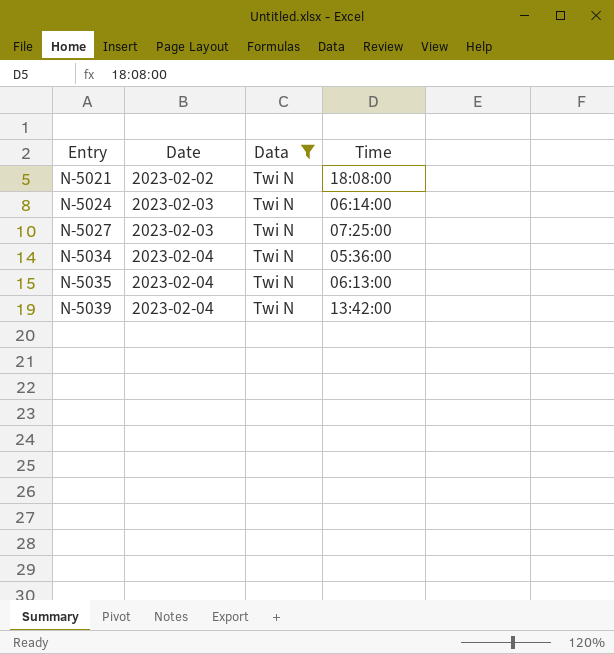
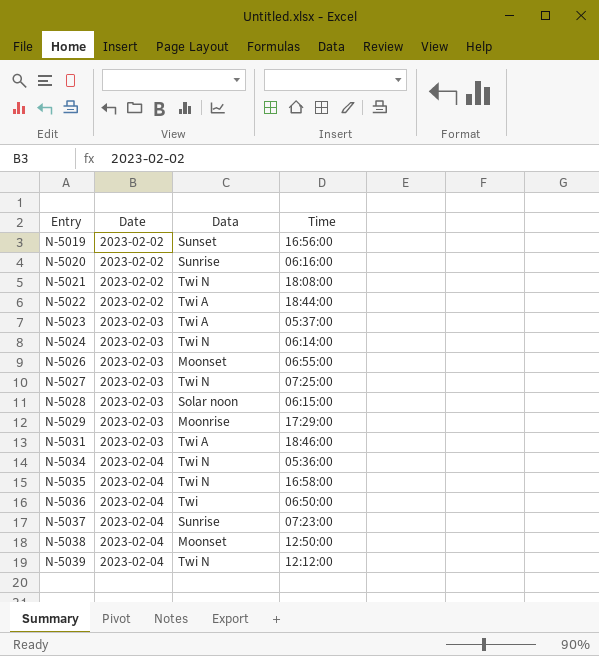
filter: Data = Twi N -> none
N-5035 | Time: 06:13:00 -> 16:58:00
N-5039 | Time: 13:42:00 -> 12:12:00

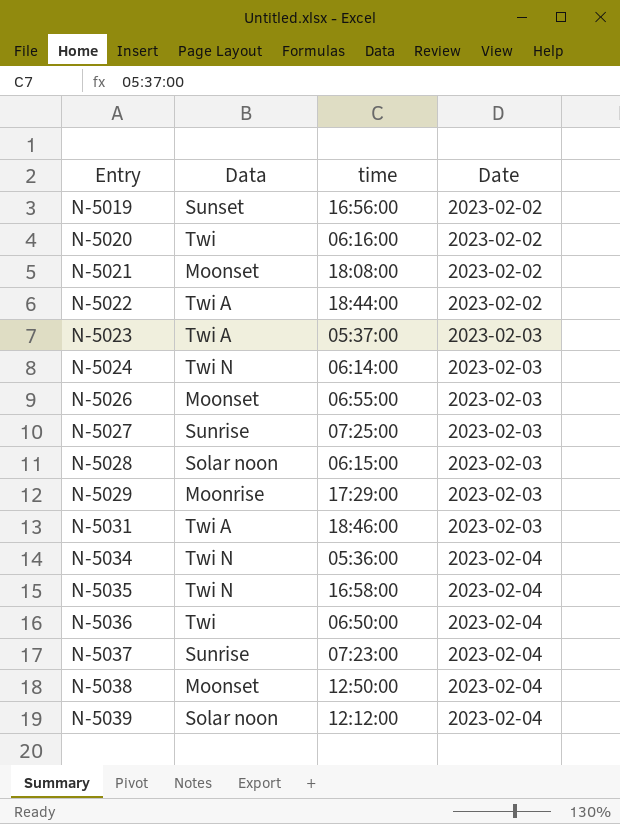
column name: Time -> time
column Date | position: 2 -> 4
N-5020 | Data: Sunrise -> Twi
N-5021 | Data: Twi N -> Moonset
N-5027 | Data: Twi N -> Sunrise
N-5039 | Data: Twi N -> Solar noon

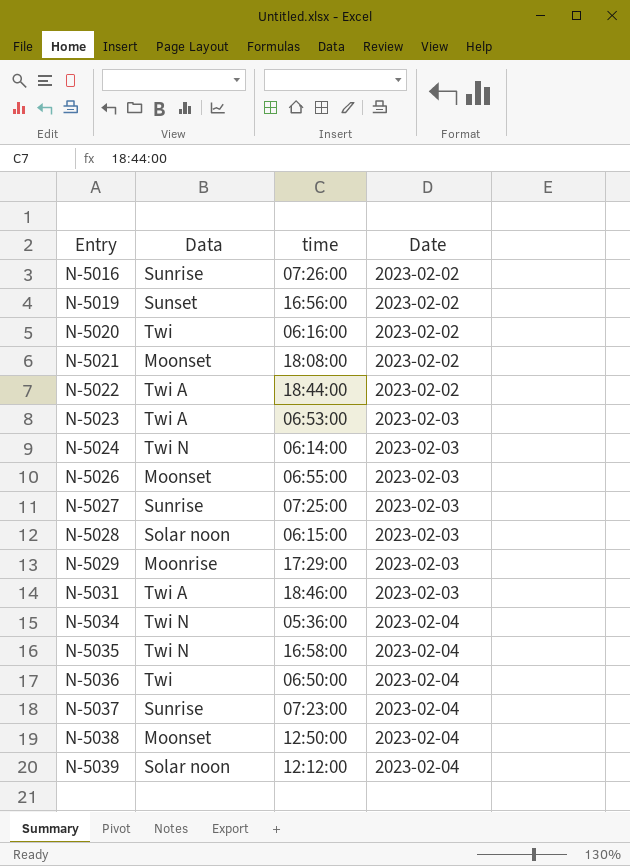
row N-5016: none -> Sunrise | 07:26:00 | 2023-02-02
N-5023 | time: 05:37:00 -> 06:53:00

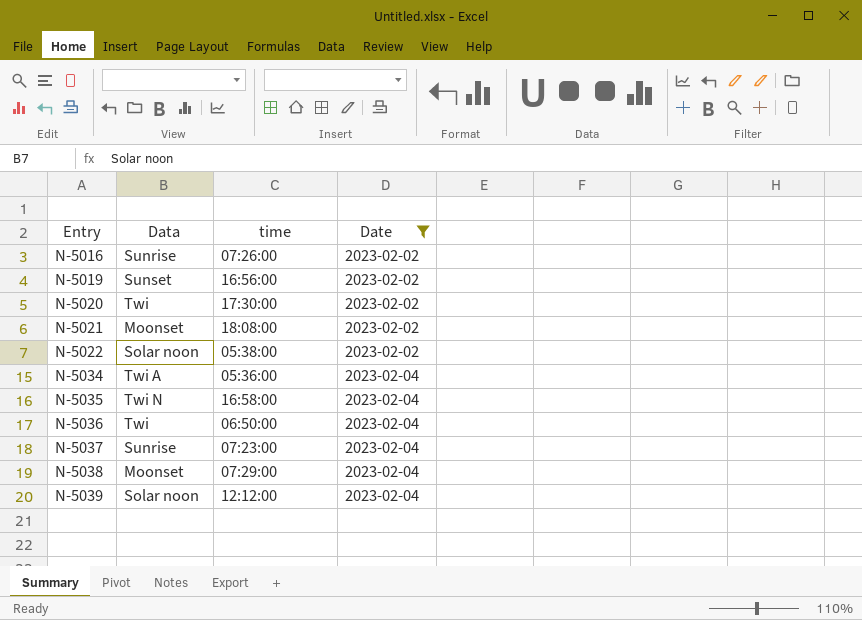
filter: none -> Date != 2023-02-03
N-5020 | time: 06:16:00 -> 17:30:00
N-5022 | Data: Twi A -> Solar noon
N-5022 | time: 18:44:00 -> 05:38:00
N-5034 | Data: Twi N -> Twi A
N-5038 | time: 12:50:00 -> 07:29:00

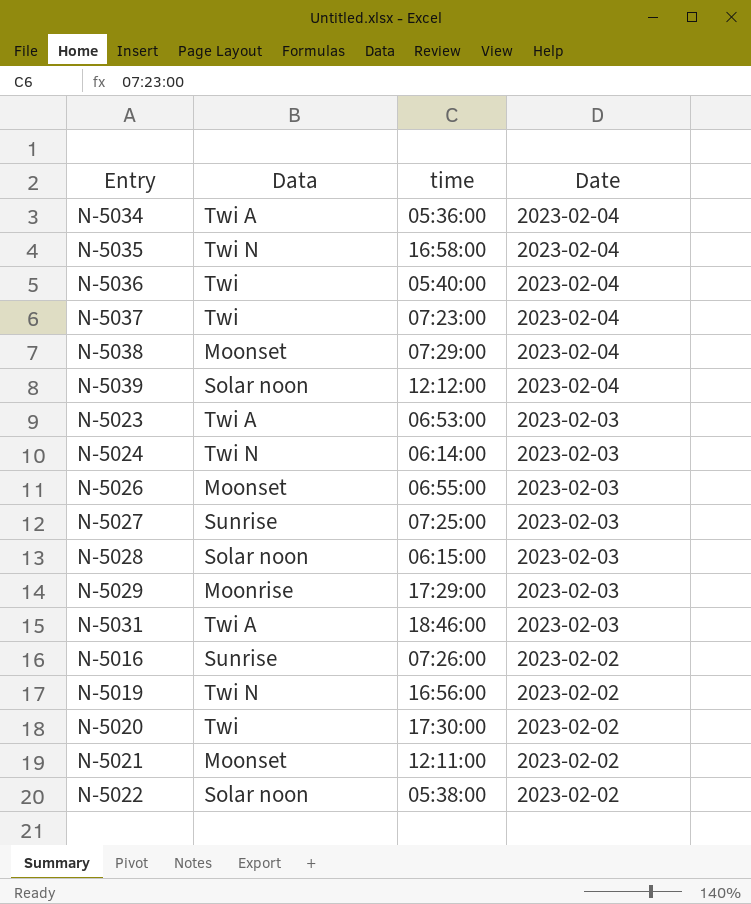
filter: Date != 2023-02-03 -> none
row order: Entry ascending -> Date descending
N-5036 | time: 06:50:00 -> 05:40:00
N-5037 | Data: Sunrise -> Twi
N-5019 | Data: Sunset -> Twi N
N-5021 | time: 18:08:00 -> 12:11:00

